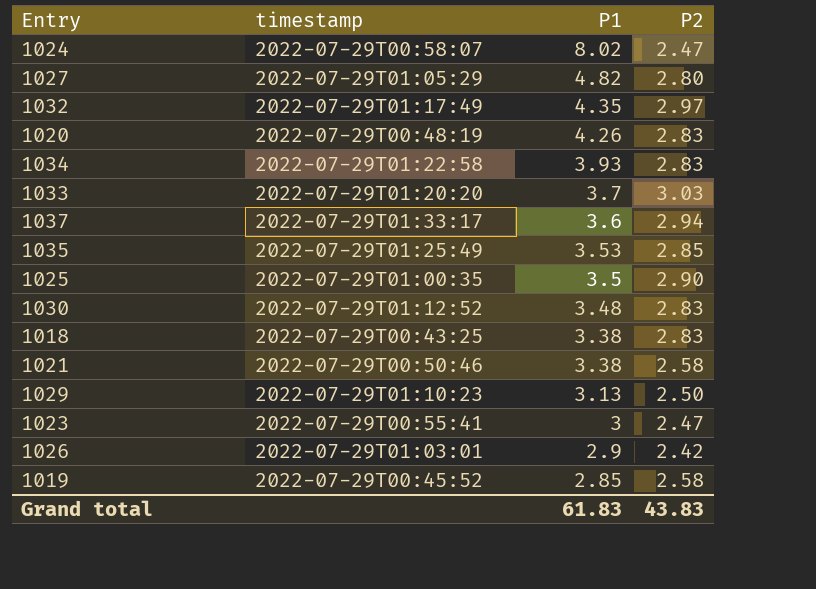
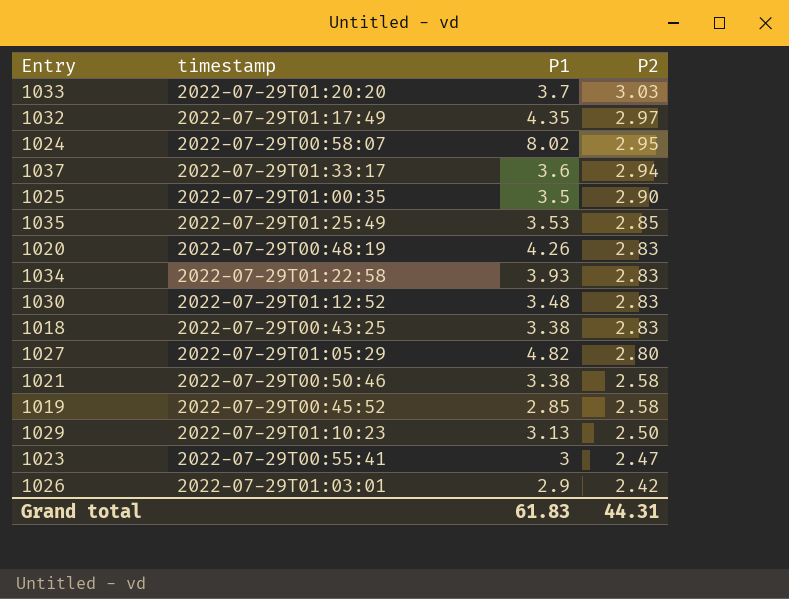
row order: P1 descending -> P2 descending
1024 | P2: 2.47 -> 2.95
Grand total | P2: 43.83 -> 44.31

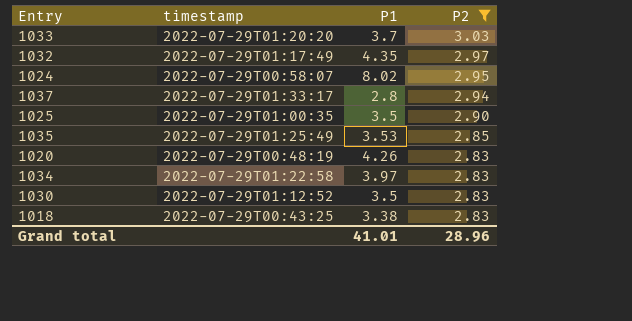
filter: none -> P2 >= 2.83
1037 | P1: 3.6 -> 2.8
1034 | P1: 3.93 -> 3.97
1030 | P1: 3.48 -> 3.5
Grand total | P1: 61.83 -> 41.01
Grand total | P2: 44.31 -> 28.96

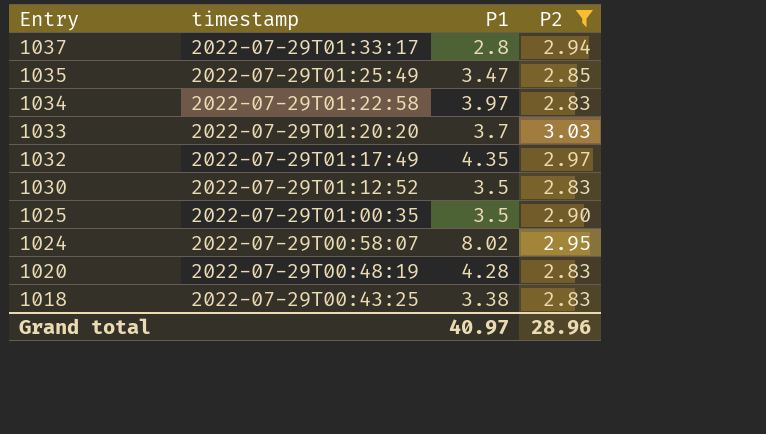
row order: P2 descending -> Entry descending
1035 | P1: 3.53 -> 3.47
1020 | P1: 4.26 -> 4.28
Grand total | P1: 41.01 -> 40.97

